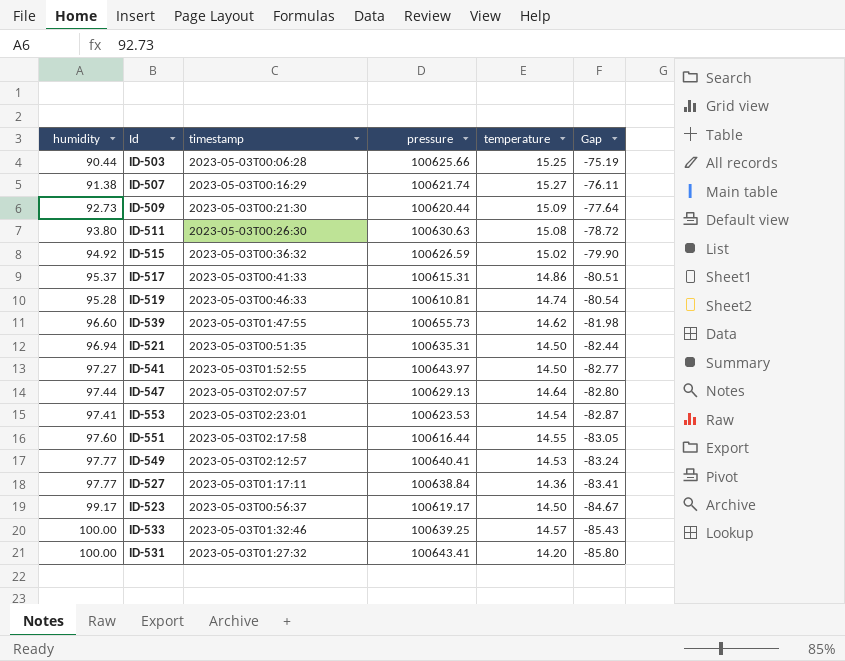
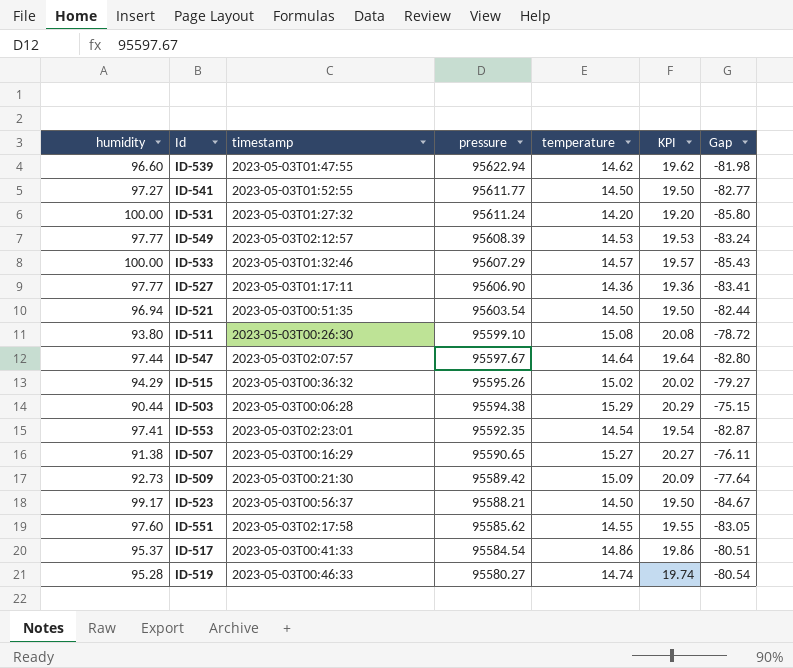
row order: Gap descending -> pressure descending
column KPI | formula: none -> [temperature] + 5
ID-539 | pressure: 100655.73 -> 95622.94
ID-541 | pressure: 100643.97 -> 95611.77
ID-531 | pressure: 100643.41 -> 95611.24
ID-549 | pressure: 100640.41 -> 95608.39
ID-533 | pressure: 100639.25 -> 95607.29
ID-527 | pressure: 100638.84 -> 95606.90
ID-521 | pressure: 100635.31 -> 95603.54
ID-511 | pressure: 100630.63 -> 95599.10
ID-547 | pressure: 100629.13 -> 95597.67
ID-515 | humidity: 94.92 -> 94.29
ID-515 | pressure: 100626.59 -> 95595.26
ID-515 | Gap: -79.90 -> -79.27
ID-503 | pressure: 100625.66 -> 95594.38
ID-503 | temperature: 15.25 -> 15.29
ID-503 | Gap: -75.19 -> -75.15
ID-553 | pressure: 100623.53 -> 95592.35
ID-507 | pressure: 100621.74 -> 95590.65
ID-509 | pressure: 100620.44 -> 95589.42
ID-523 | pressure: 100619.17 -> 95588.21
ID-551 | pressure: 100616.44 -> 95585.62
ID-517 | pressure: 100615.31 -> 95584.54
ID-519 | pressure: 100610.81 -> 95580.27

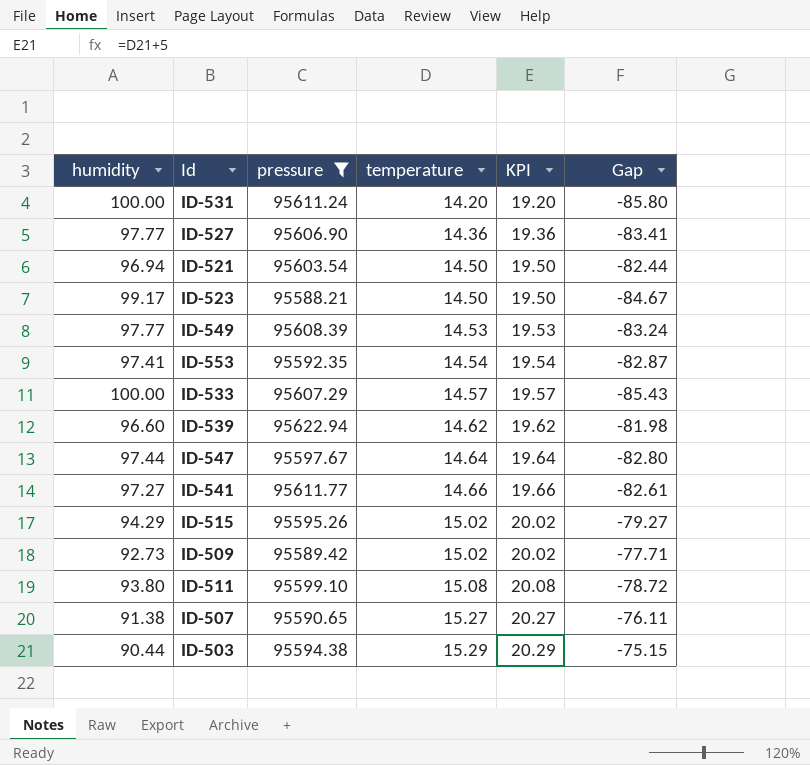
filter: none -> pressure >= 95588.21
row order: pressure descending -> temperature ascending
column timestamp | position: 3 -> none
ID-541 | temperature: 14.50 -> 14.66
ID-541 | KPI: 19.50 -> 19.66
ID-541 | Gap: -82.77 -> -82.61
ID-509 | temperature: 15.09 -> 15.02
ID-509 | KPI: 20.09 -> 20.02
ID-509 | Gap: -77.64 -> -77.71

